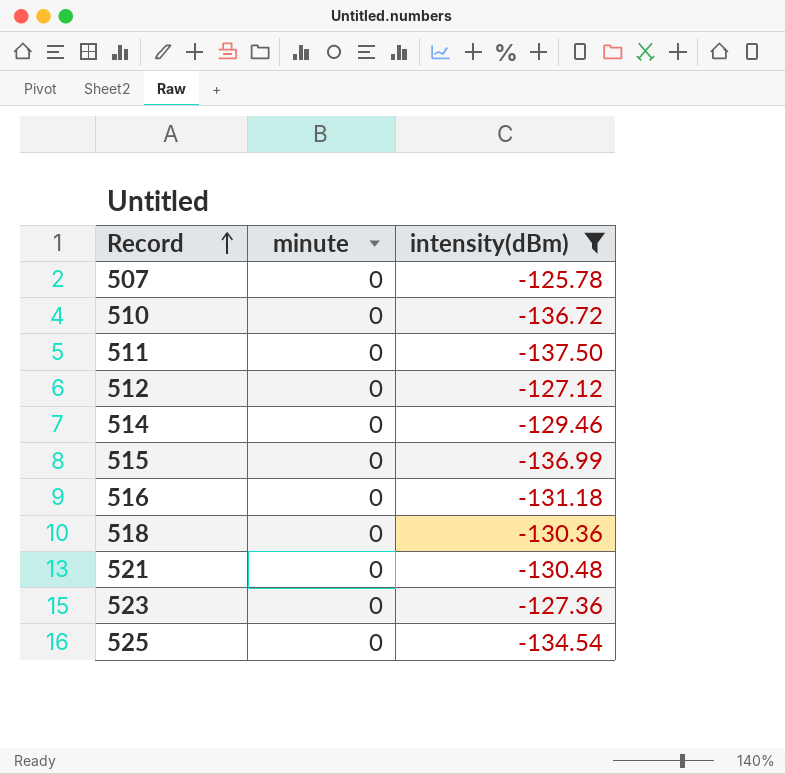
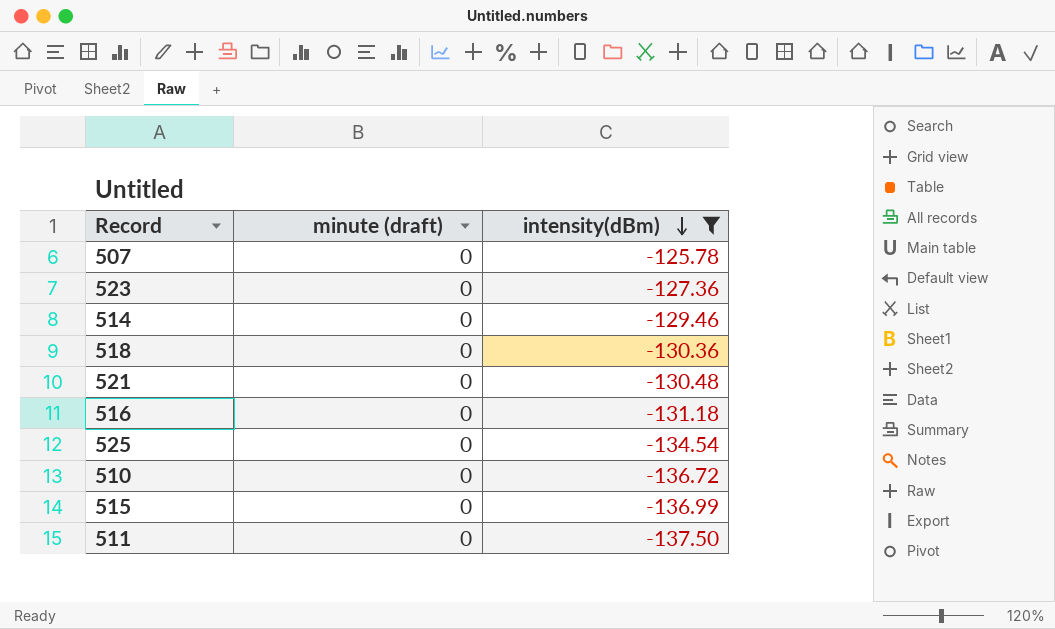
row order: Record ascending -> intensity(dBm) descending
column name: minute -> minute (draft)
row 512: 0 | -127.12 -> none

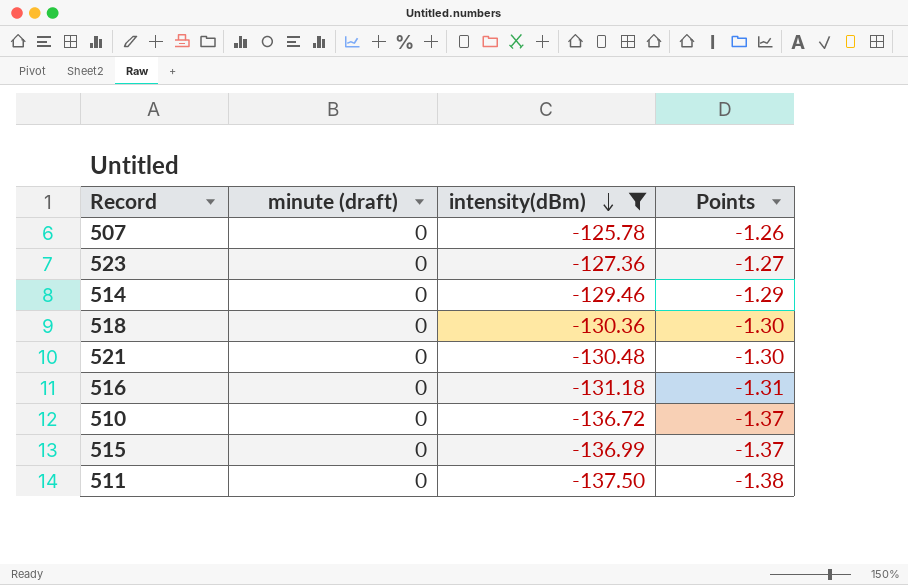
column Points | formula: none -> [intensity(dBm)] * 0.01
row 525: 0 | -134.54 -> none

